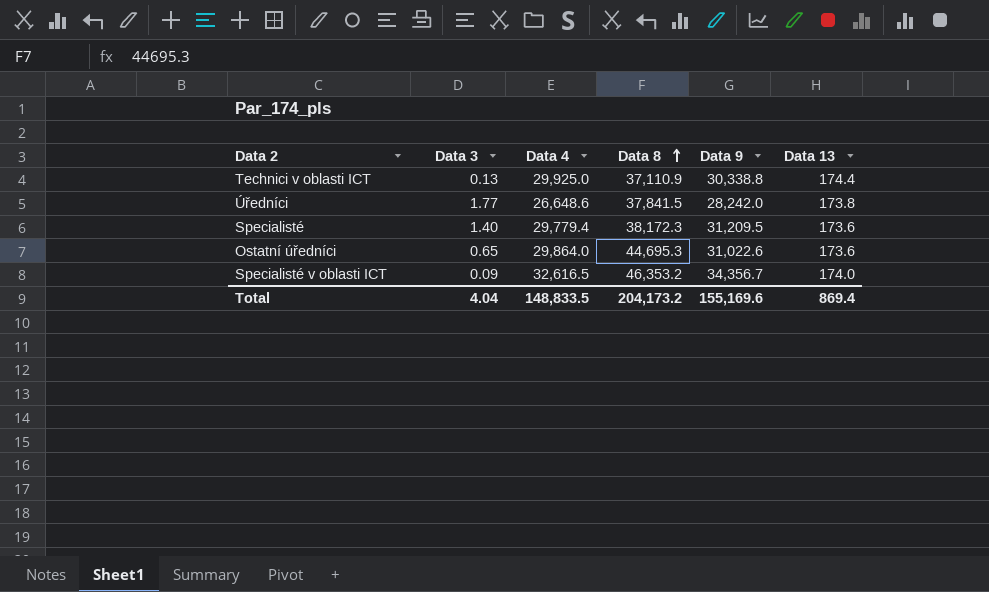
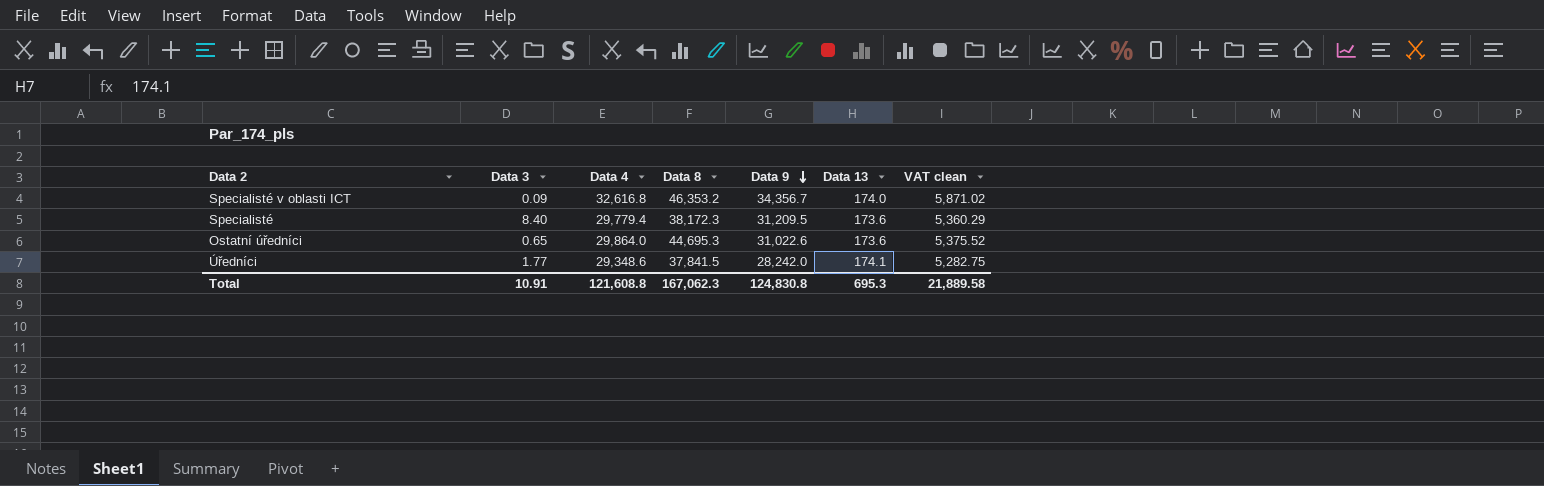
row order: Data 8 ascending -> Data 9 descending
column VAT clean | formula: none -> [Data 4] * 0.18
row Technici v oblasti ICT: 0.13 | 29,925.0 | 37,110.9 | 30,338.8 | 174.4 -> none
Specialisté v oblasti ICT | Data 4: 32,616.5 -> 32,616.8
Specialisté | Data 3: 1.40 -> 8.40
Úředníci | Data 4: 26,648.6 -> 29,348.6
Úředníci | Data 13: 173.8 -> 174.1
Total | Data 3: 4.04 -> 10.91
Total | Data 4: 148,833.5 -> 121,608.8
Total | Data 8: 204,173.2 -> 167,062.3
Total | Data 9: 155,169.6 -> 124,830.8
Total | Data 13: 869.4 -> 695.3

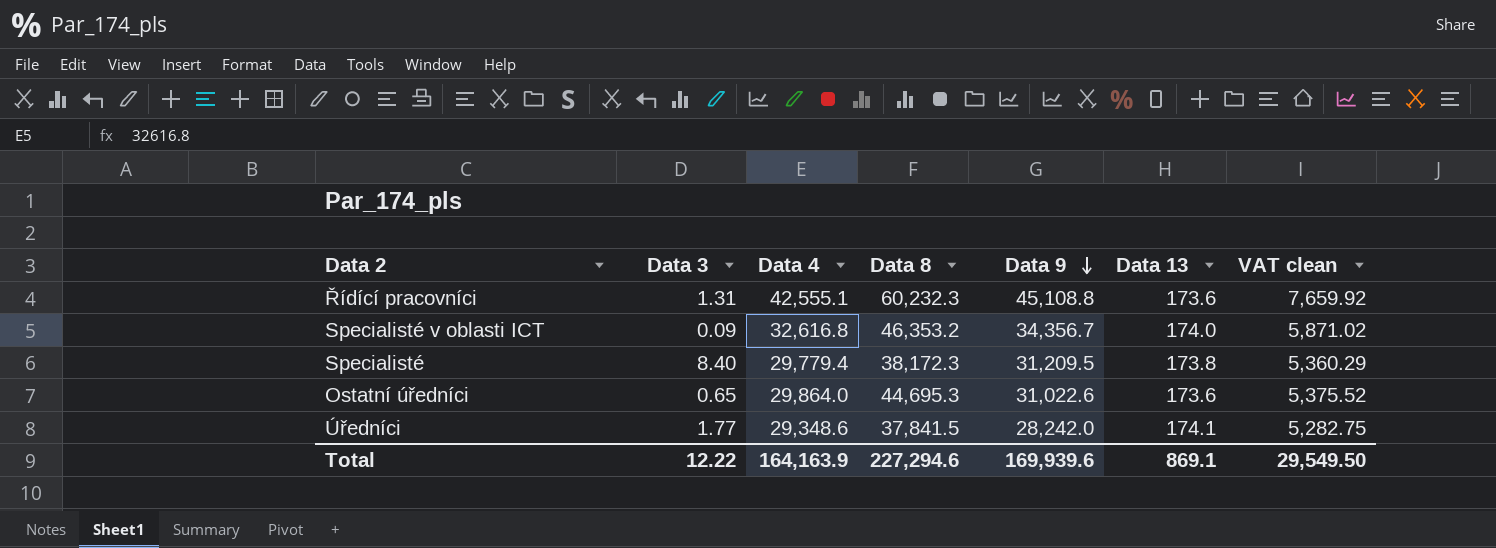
row Řídící pracovníci: none -> 1.31 | 42,555.1 | 60,232.3 | 45,108.8 | 173.6 | 7,659.92
Specialisté | Data 13: 173.6 -> 173.8
Total | Data 3: 10.91 -> 12.22
Total | Data 4: 121,608.8 -> 164,163.9
Total | Data 8: 167,062.3 -> 227,294.6
Total | Data 9: 124,830.8 -> 169,939.6
Total | Data 13: 695.3 -> 869.1
Total | VAT clean: 21,889.58 -> 29,549.50

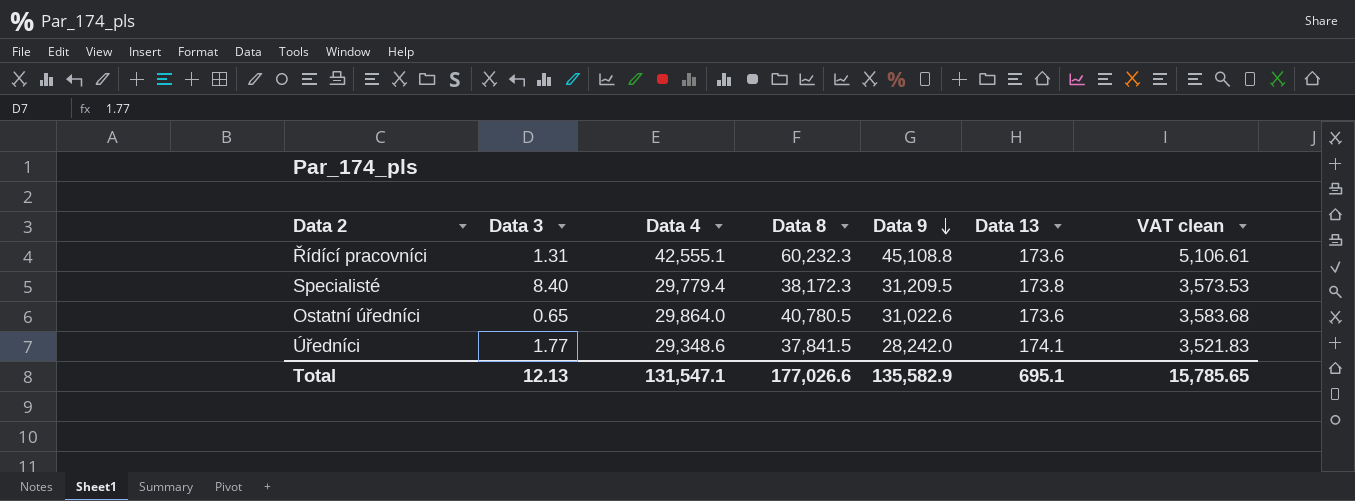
column VAT clean | formula: [Data 4] * 0.18 -> [Data 4] * 0.12
row Specialisté v oblasti ICT: 0.09 | 32,616.8 | 46,353.2 | 34,356.7 | 174.0 | 5,871.02 -> none
Ostatní úředníci | Data 8: 44,695.3 -> 40,780.5
Total | Data 3: 12.22 -> 12.13
Total | Data 4: 164,163.9 -> 131,547.1
Total | Data 8: 227,294.6 -> 177,026.6
Total | Data 9: 169,939.6 -> 135,582.9
Total | Data 13: 869.1 -> 695.1
Total | VAT clean: 29,549.50 -> 15,785.65

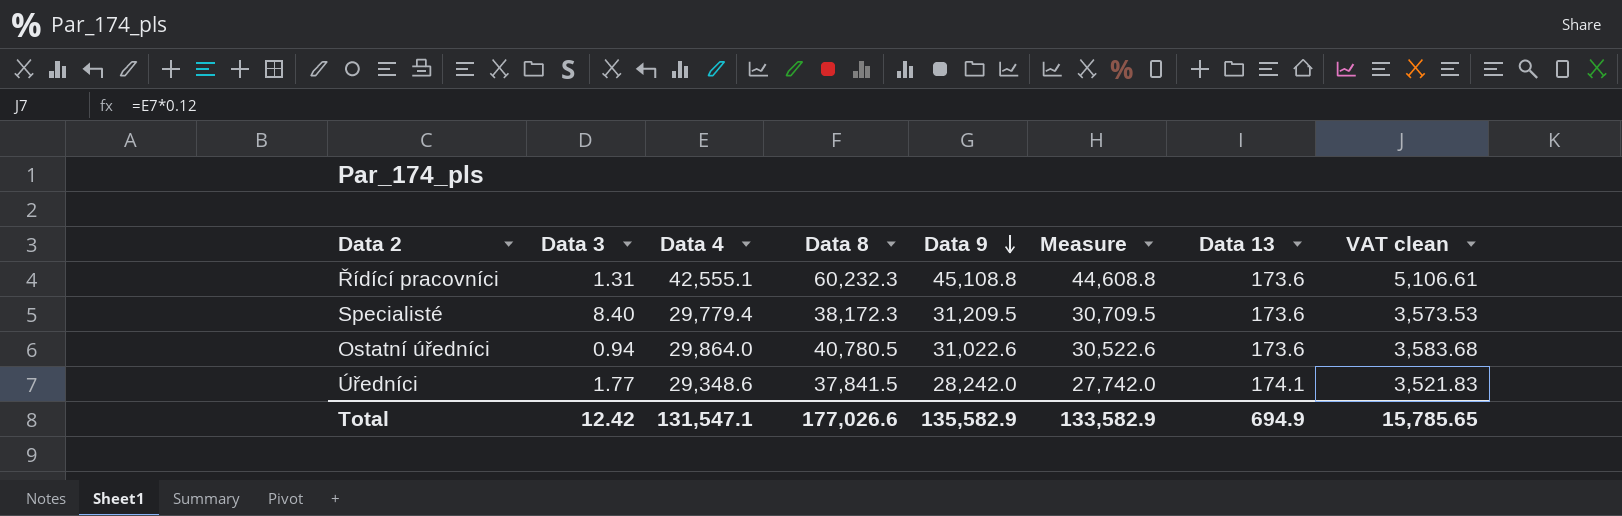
column Measure | formula: none -> [Data 9] - 500
Specialisté | Data 13: 173.8 -> 173.6
Ostatní úředníci | Data 3: 0.65 -> 0.94
Total | Data 3: 12.13 -> 12.42
Total | Data 13: 695.1 -> 694.9

